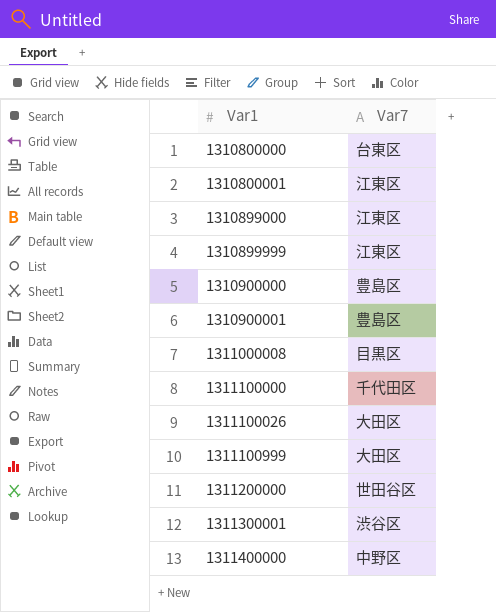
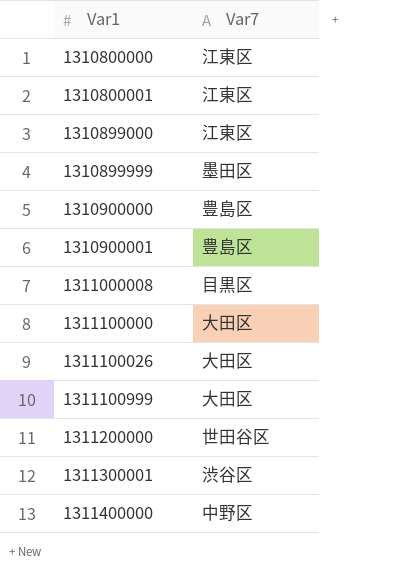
1310800000 | Var7: 台東区 -> 江東区
1310899999 | Var7: 江東区 -> 墨田区
1311100000 | Var7: 千代田区 -> 大田区

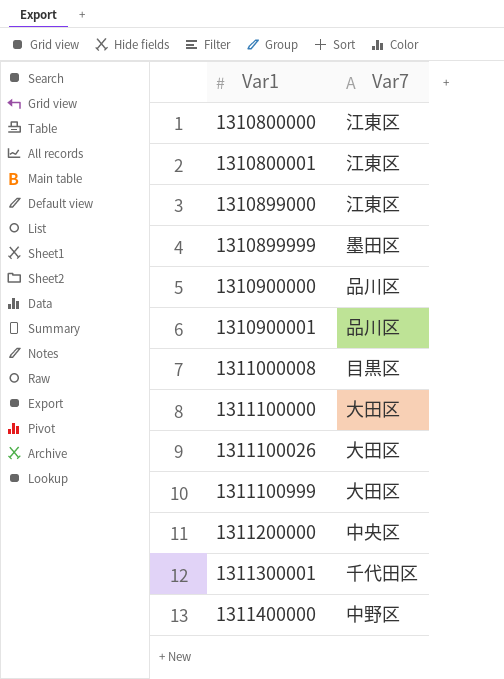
1310900000 | Var7: 豊島区 -> 品川区
1310900001 | Var7: 豊島区 -> 品川区
1311200000 | Var7: 世田谷区 -> 中央区
1311300001 | Var7: 渋谷区 -> 千代田区

